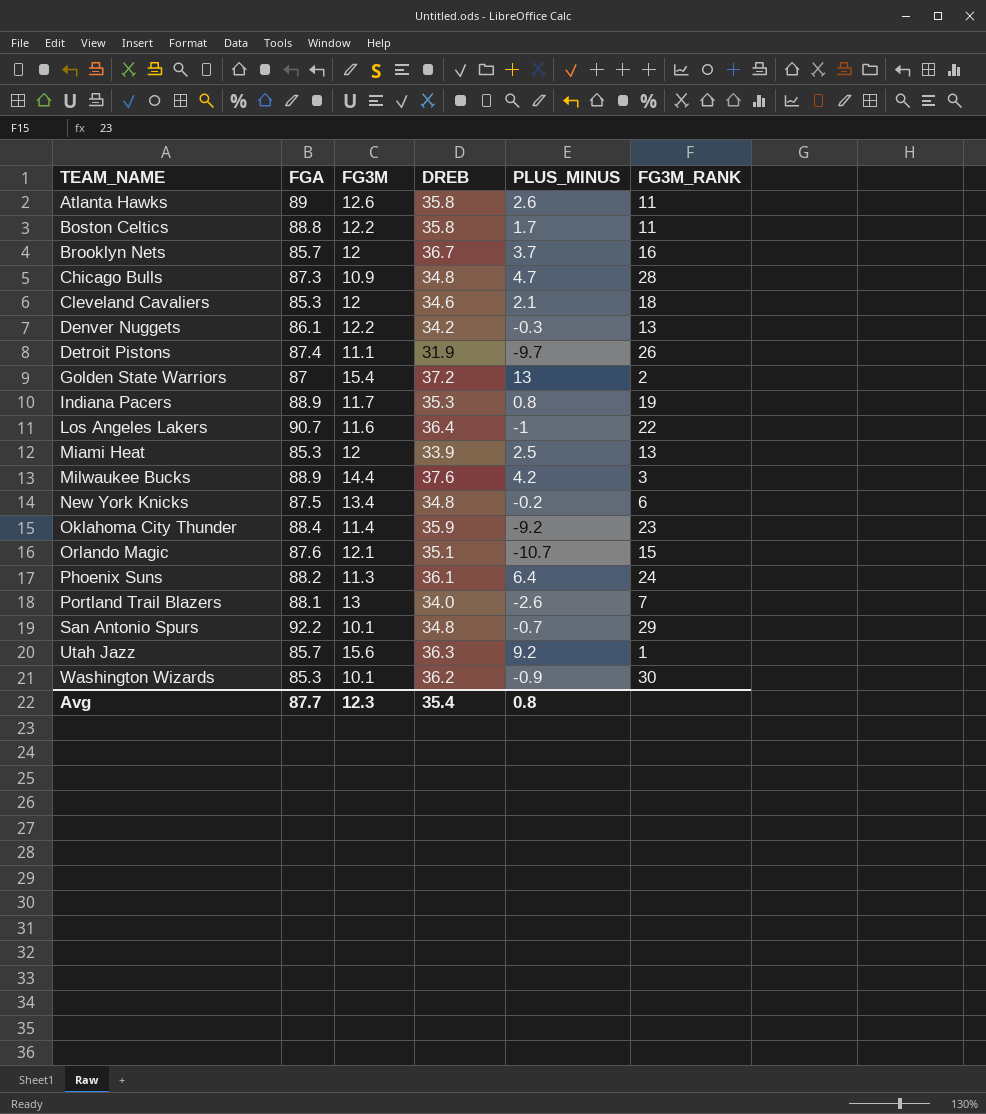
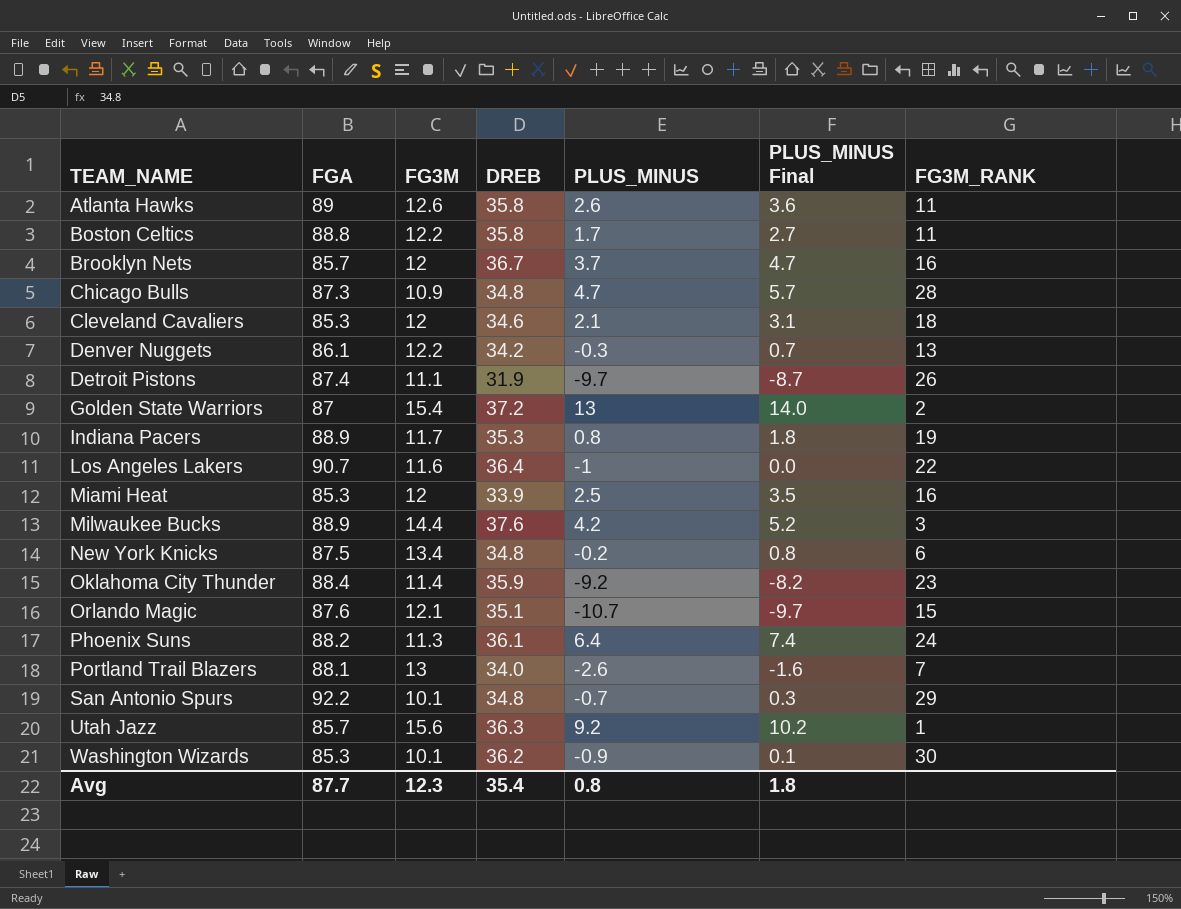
column PLUS_MINUS Final | formula: none -> [PLUS_MINUS] + 1
Miami Heat | FG3M_RANK: 13 -> 16

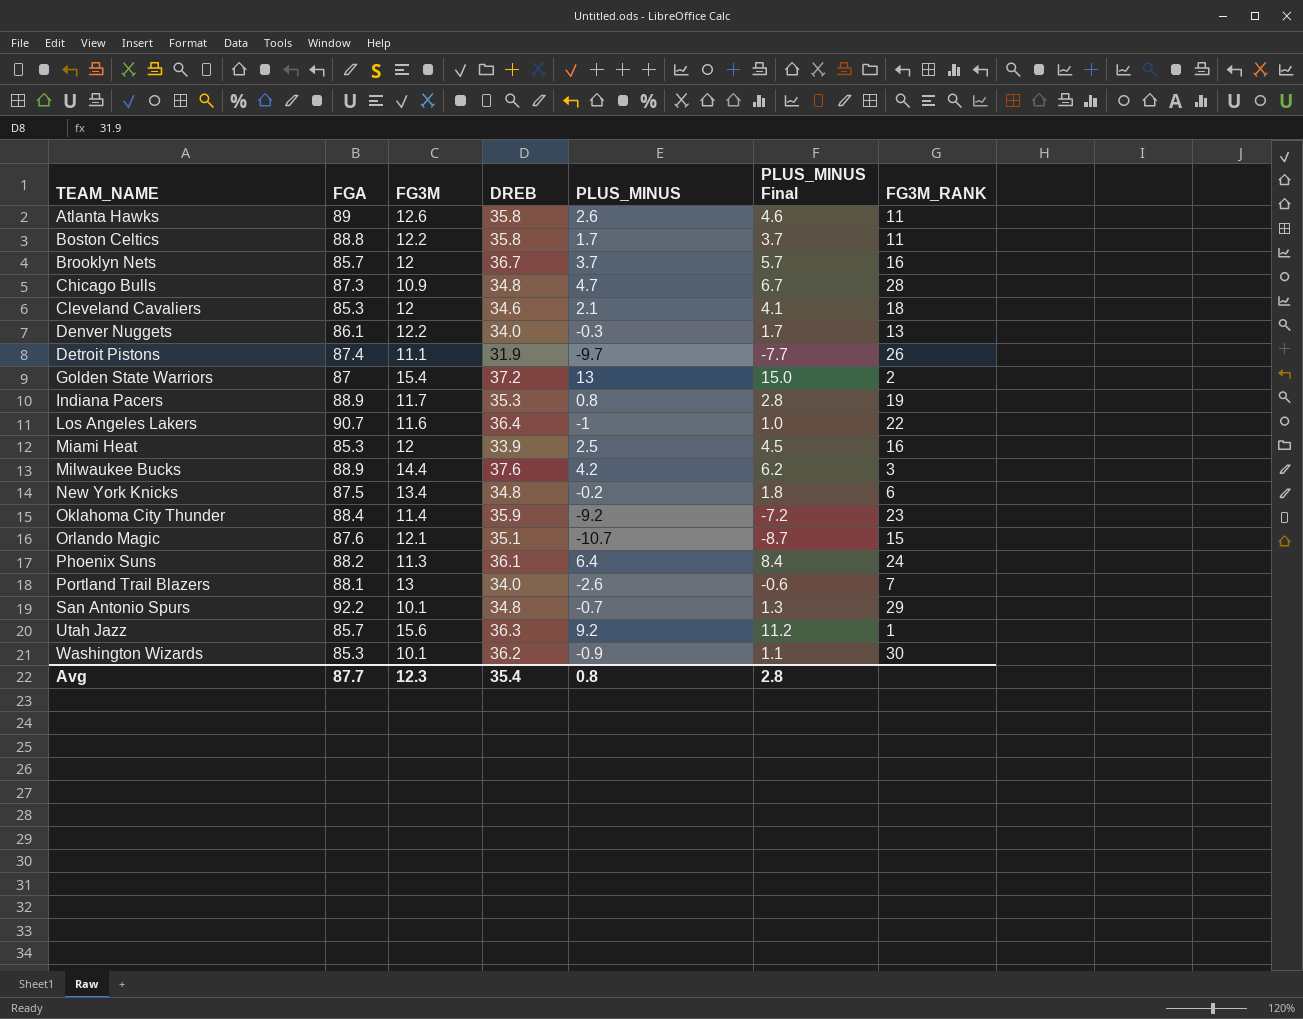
column PLUS_MINUS Final | formula: [PLUS_MINUS] + 1 -> [PLUS_MINUS] + 2
Denver Nuggets | DREB: 34.2 -> 34.0
Avg | PLUS_MINUS Final: 1.8 -> 2.8

